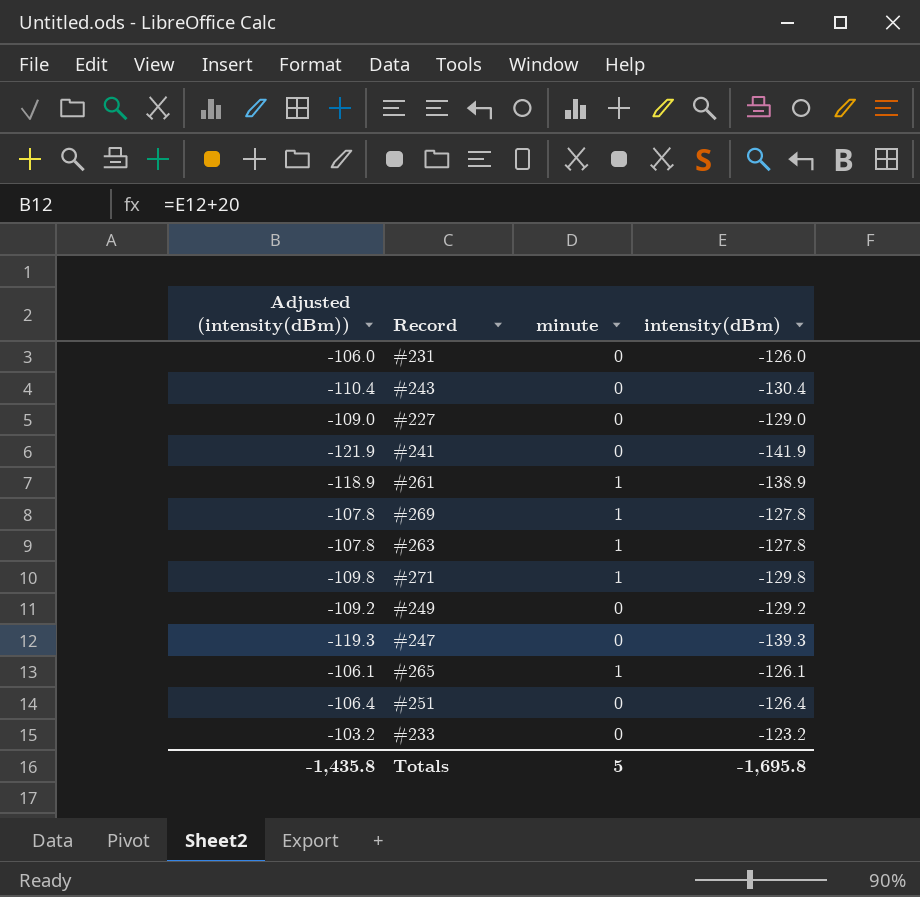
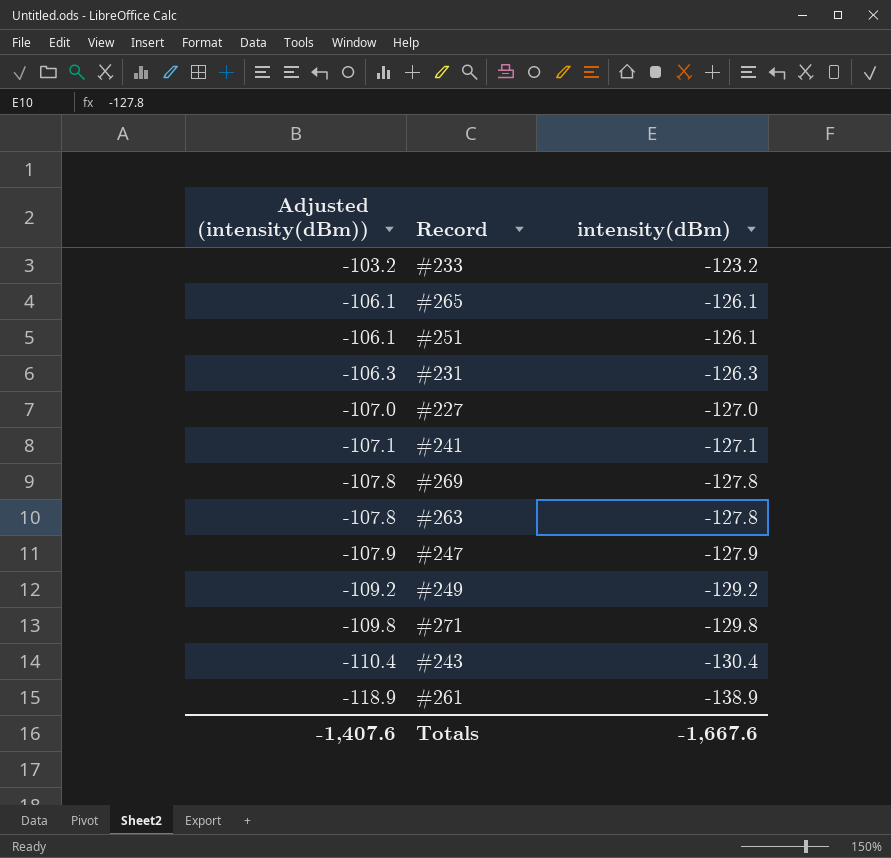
row order: none -> Adjusted (intensity(dBm)) descending
column minute | position: 3 -> none
#251 | Adjusted (intensity(dBm)): -106.4 -> -106.1
#251 | intensity(dBm): -126.4 -> -126.1
#231 | Adjusted (intensity(dBm)): -106.0 -> -106.3
#231 | intensity(dBm): -126.0 -> -126.3
#227 | Adjusted (intensity(dBm)): -109.0 -> -107.0
#227 | intensity(dBm): -129.0 -> -127.0
#241 | Adjusted (intensity(dBm)): -121.9 -> -107.1
#241 | intensity(dBm): -141.9 -> -127.1
#247 | Adjusted (intensity(dBm)): -119.3 -> -107.9
#247 | intensity(dBm): -139.3 -> -127.9
Totals | Adjusted (intensity(dBm)): -1,435.8 -> -1,407.6
Totals | intensity(dBm): -1,695.8 -> -1,667.6

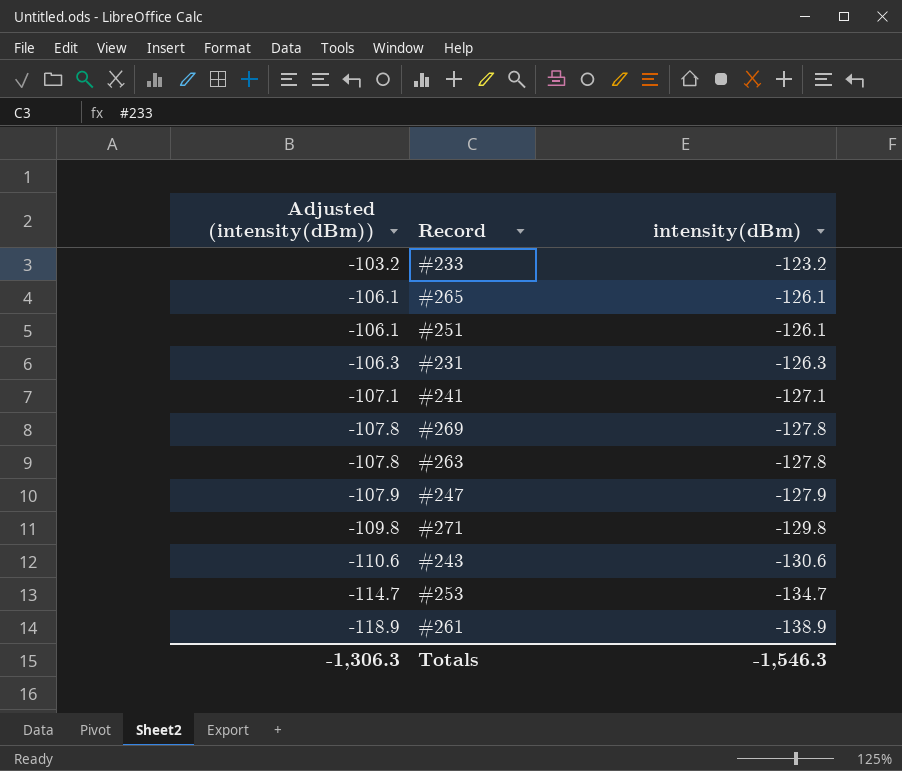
row #227: -107.0 | -127.0 -> none
row #249: -109.2 | -129.2 -> none
#243 | Adjusted (intensity(dBm)): -110.4 -> -110.6
#243 | intensity(dBm): -130.4 -> -130.6
row #253: none -> -114.7 | -134.7
Totals | Adjusted (intensity(dBm)): -1,407.6 -> -1,306.3
Totals | intensity(dBm): -1,667.6 -> -1,546.3

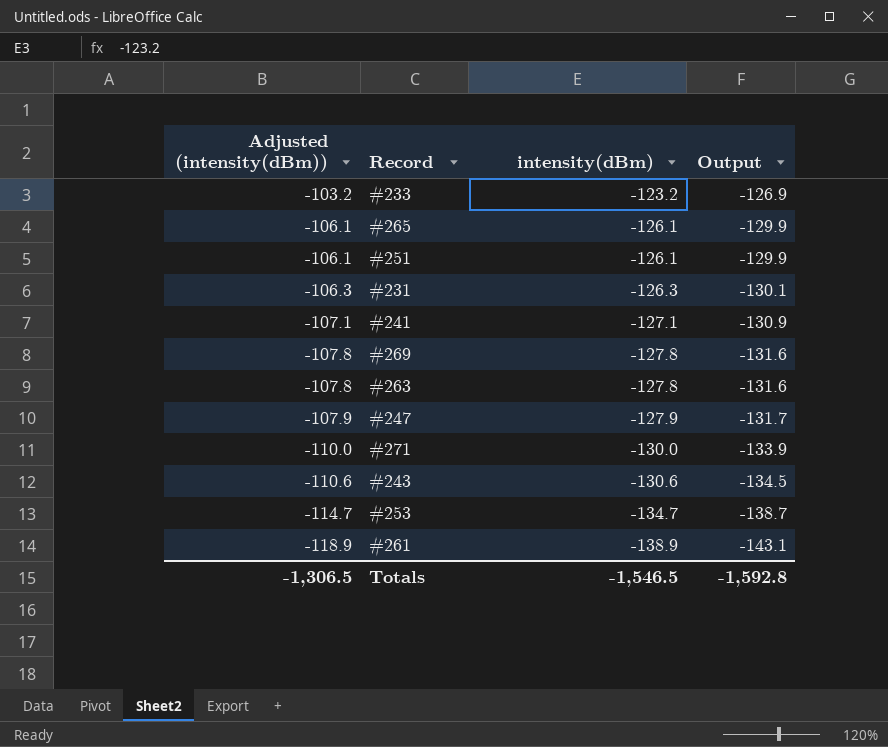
column Output | formula: none -> [intensity(dBm)] * 1.03
#271 | Adjusted (intensity(dBm)): -109.8 -> -110.0
#271 | intensity(dBm): -129.8 -> -130.0
Totals | Adjusted (intensity(dBm)): -1,306.3 -> -1,306.5
Totals | intensity(dBm): -1,546.3 -> -1,546.5

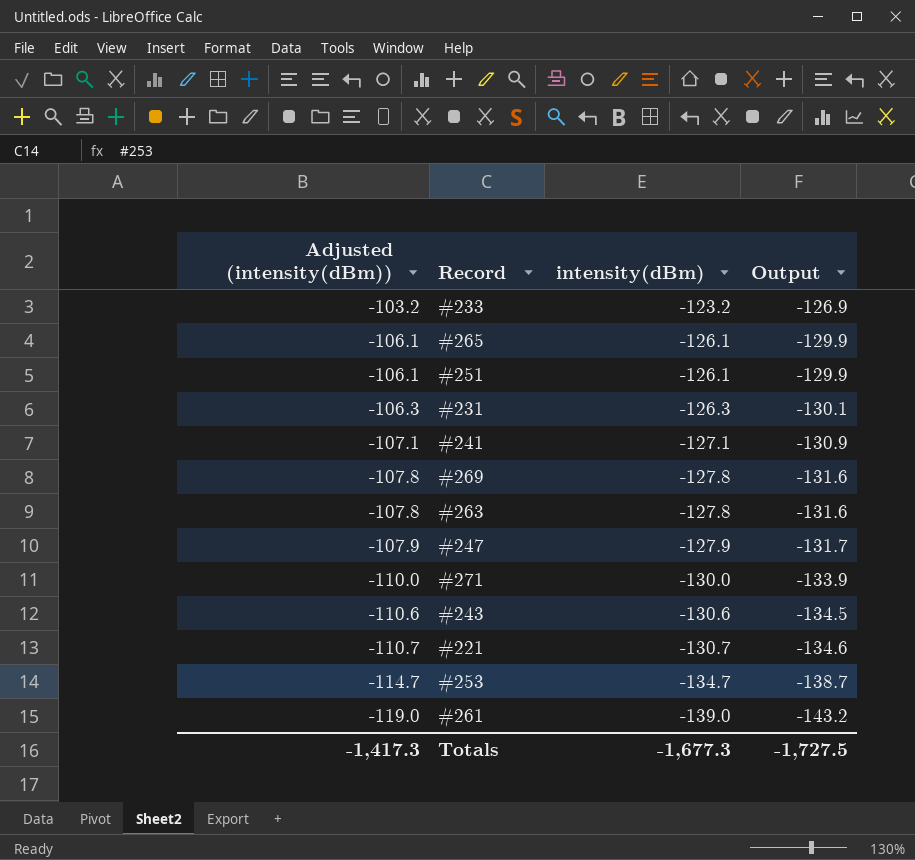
row #221: none -> -110.7 | -130.7 | -134.6
#261 | Adjusted (intensity(dBm)): -118.9 -> -119.0
#261 | intensity(dBm): -138.9 -> -139.0
#261 | Output: -143.1 -> -143.2
Totals | Adjusted (intensity(dBm)): -1,306.5 -> -1,417.3
Totals | intensity(dBm): -1,546.5 -> -1,677.3
Totals | Output: -1,592.8 -> -1,727.5

